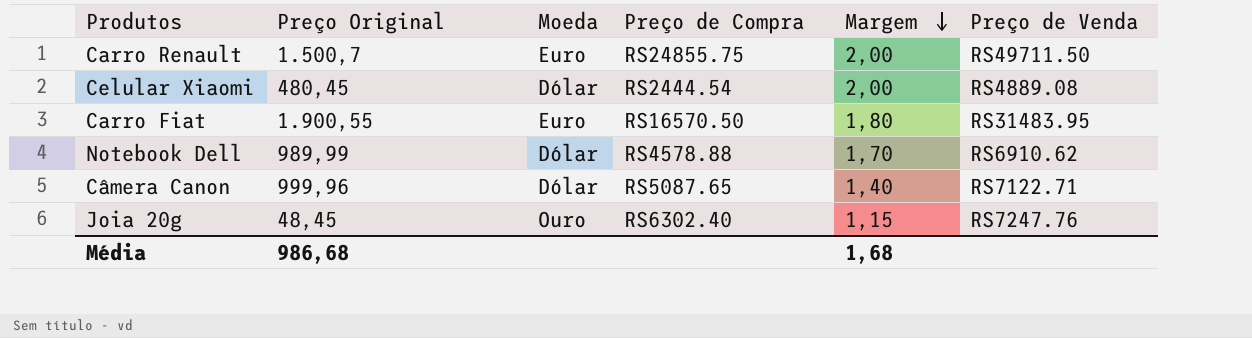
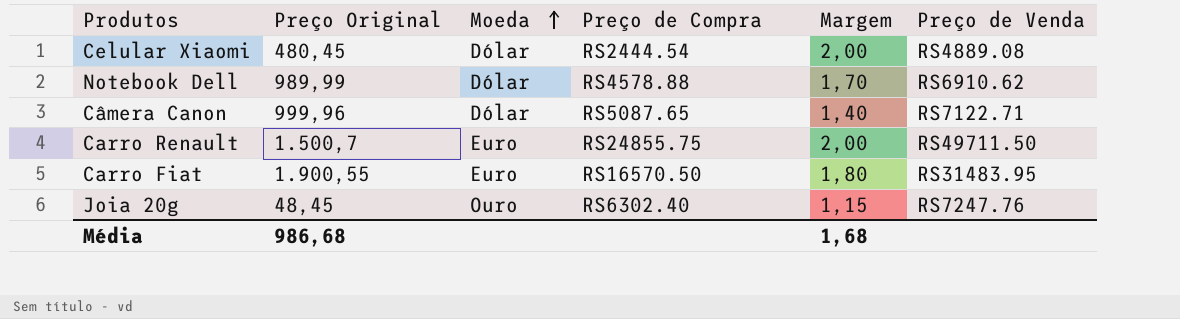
row order: Margem descending -> Moeda ascending

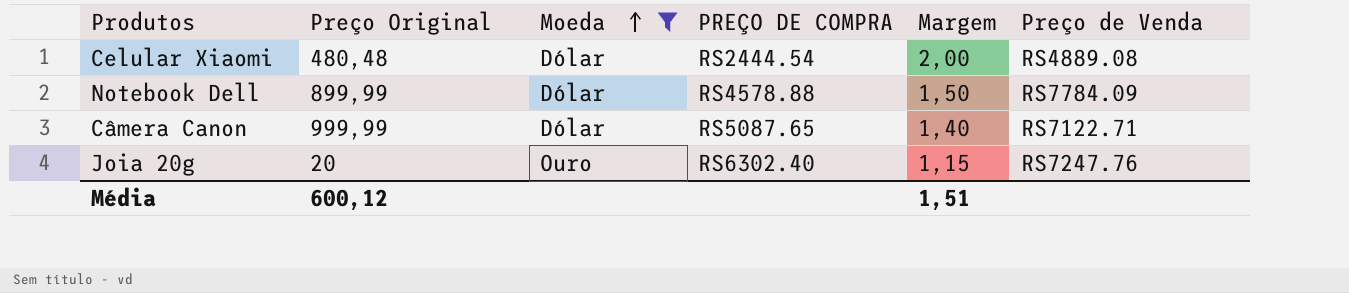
filter: none -> Moeda != Euro
column name: Preço de Compra -> PREÇO DE COMPRA
Celular Xiaomi | Preço Original: 480,45 -> 480,48
Notebook Dell | Preço Original: 989,99 -> 899,99
Notebook Dell | Margem: 1,70 -> 1,50
Notebook Dell | Preço de Venda: RS6910.62 -> RS7784.09
Câmera Canon | Preço Original: 999,96 -> 999,99
Joia 20g | Preço Original: 48,45 -> 20
Média | Preço Original: 986,68 -> 600,12
Média | Margem: 1,68 -> 1,51

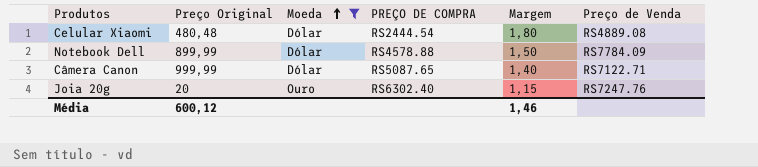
Celular Xiaomi | Margem: 2,00 -> 1,80
Média | Margem: 1,51 -> 1,46

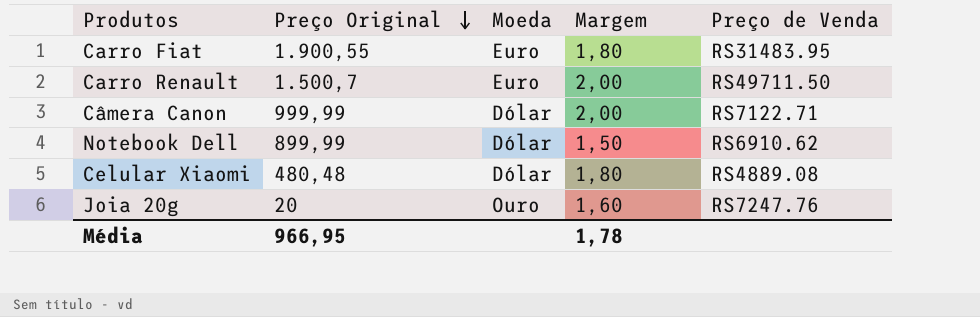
filter: Moeda != Euro -> none
row order: Moeda ascending -> Preço Original descending
column PREÇO DE COMPRA | position: 4 -> none
Câmera Canon | Margem: 1,40 -> 2,00
Notebook Dell | Preço de Venda: RS7784.09 -> RS6910.62
Joia 20g | Margem: 1,15 -> 1,60
Média | Preço Original: 600,12 -> 966,95
Média | Margem: 1,46 -> 1,78

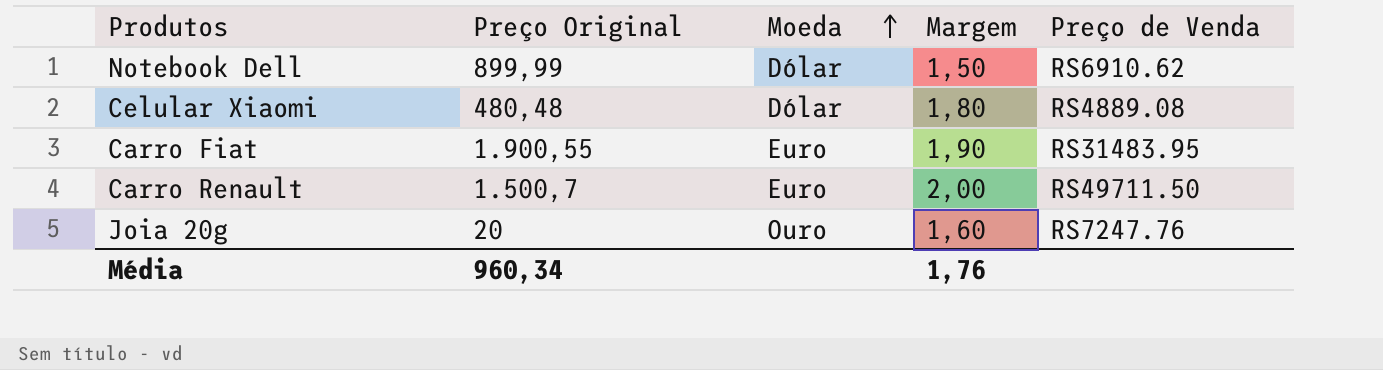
row order: Preço Original descending -> Moeda ascending
row Câmera Canon: 999,99 | Dólar | 2,00 | RS7122.71 -> none
Carro Fiat | Margem: 1,80 -> 1,90
Média | Preço Original: 966,95 -> 960,34
Média | Margem: 1,78 -> 1,76

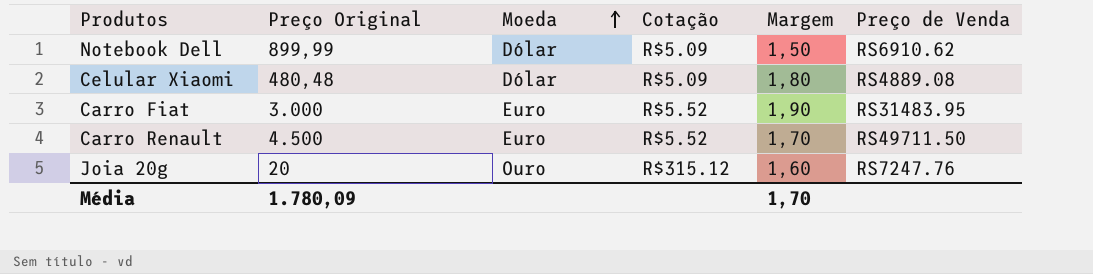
column Cotação | position: none -> 4
Carro Fiat | Preço Original: 1.900,55 -> 3.000
Carro Renault | Preço Original: 1.500,7 -> 4.500
Carro Renault | Margem: 2,00 -> 1,70
Média | Preço Original: 960,34 -> 1.780,09
Média | Margem: 1,76 -> 1,70

